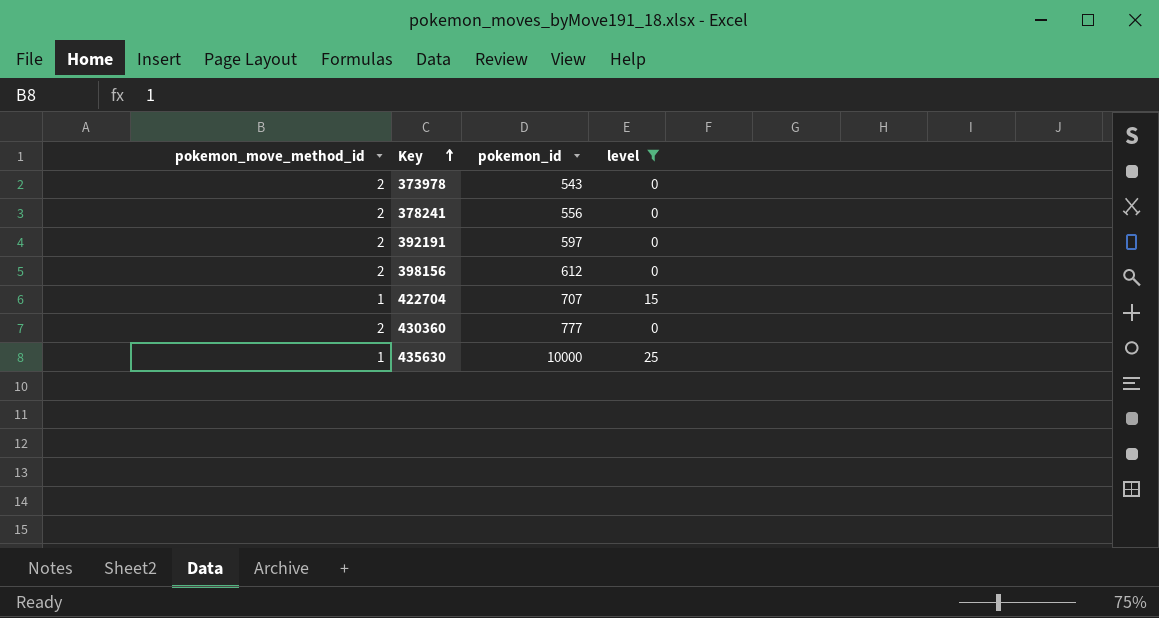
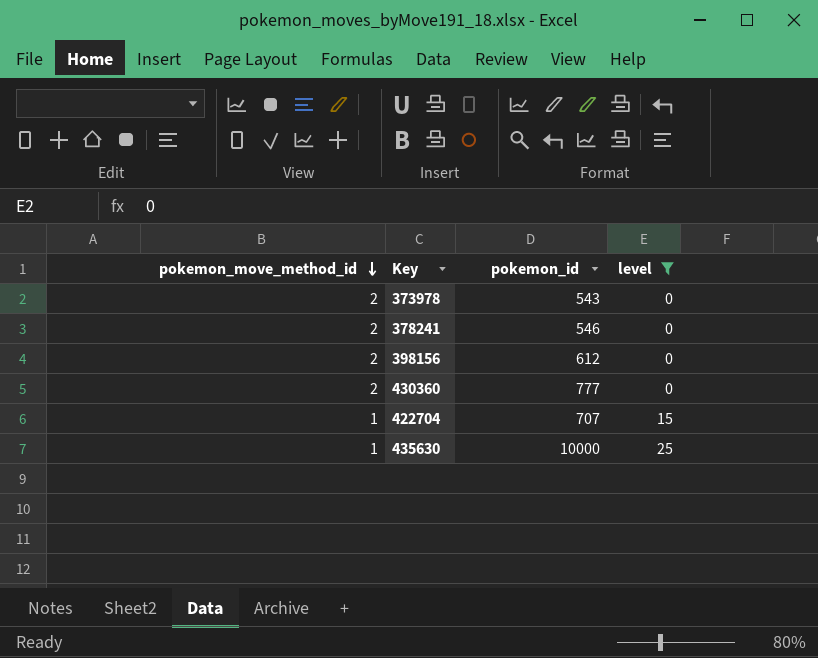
row order: Key ascending -> pokemon_move_method_id descending
row 392191: 2 | 597 | 0 -> none
378241 | pokemon_id: 556 -> 546

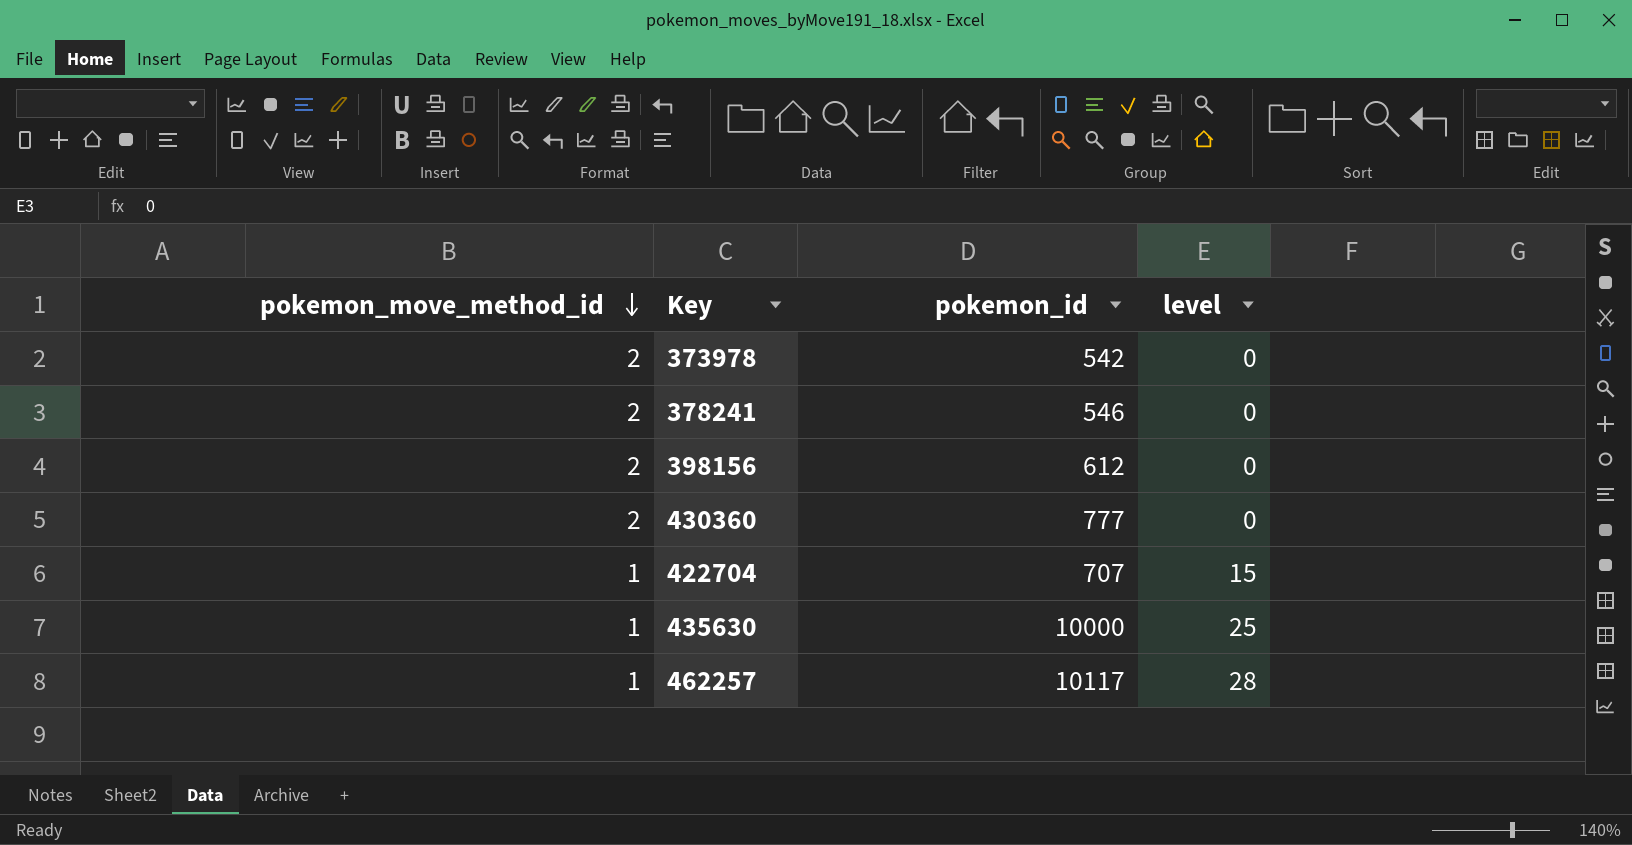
filter: level != 28 -> none
373978 | pokemon_id: 543 -> 542

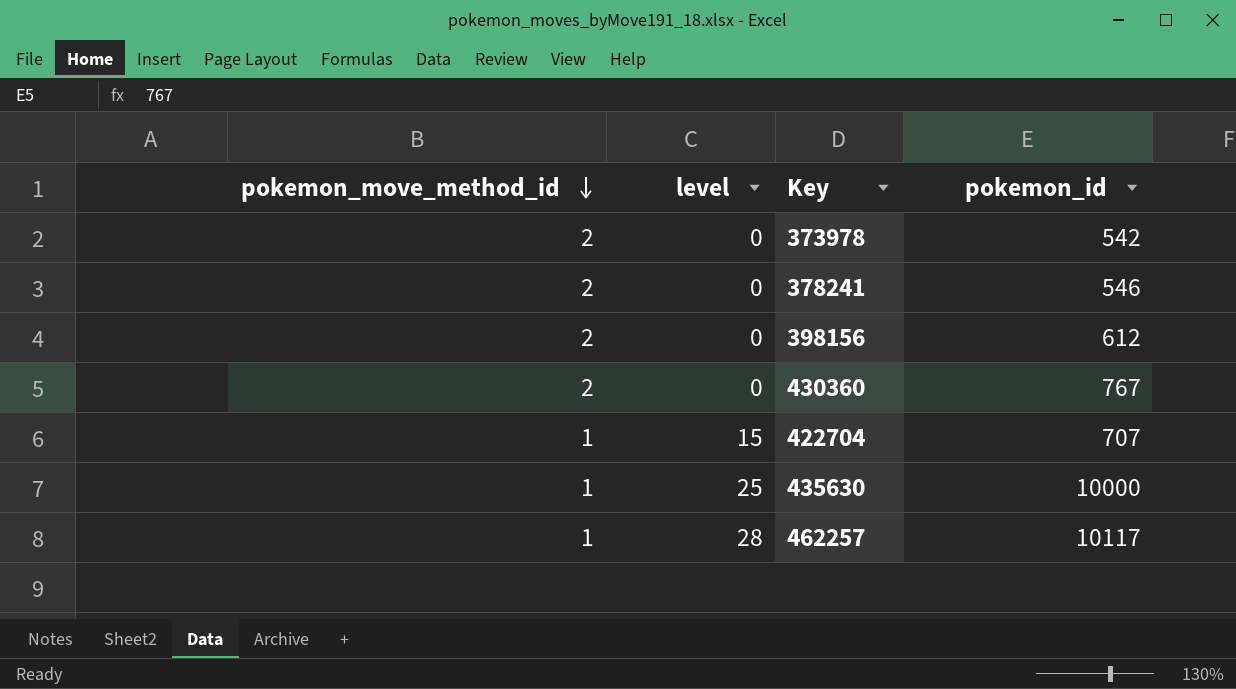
column level | position: 4 -> 2
430360 | pokemon_id: 777 -> 767

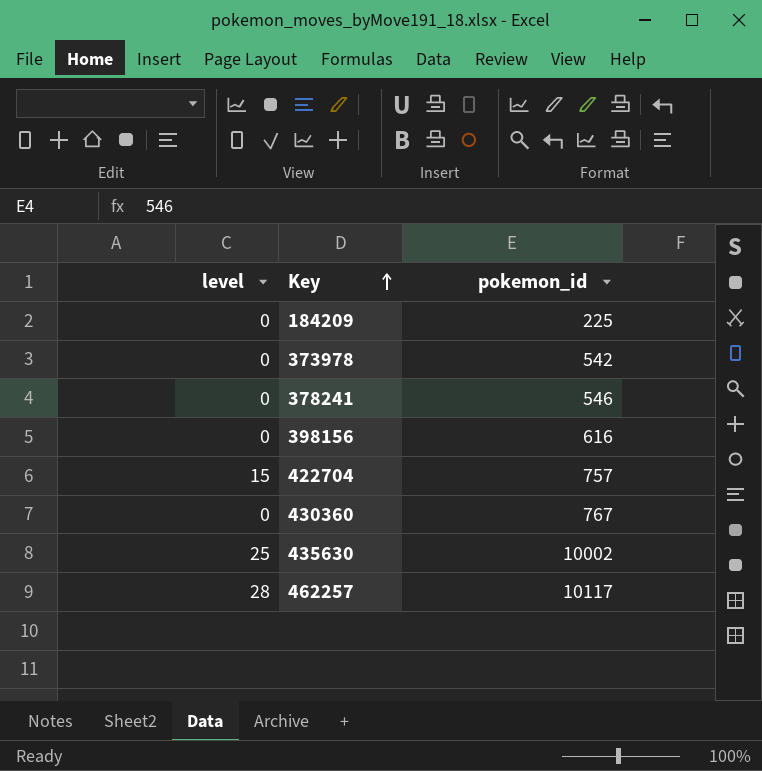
row order: pokemon_move_method_id descending -> Key ascending
column pokemon_move_method_id | position: 1 -> none
row 184209: none -> 0 | 225
398156 | pokemon_id: 612 -> 616
422704 | pokemon_id: 707 -> 757
435630 | pokemon_id: 10000 -> 10002

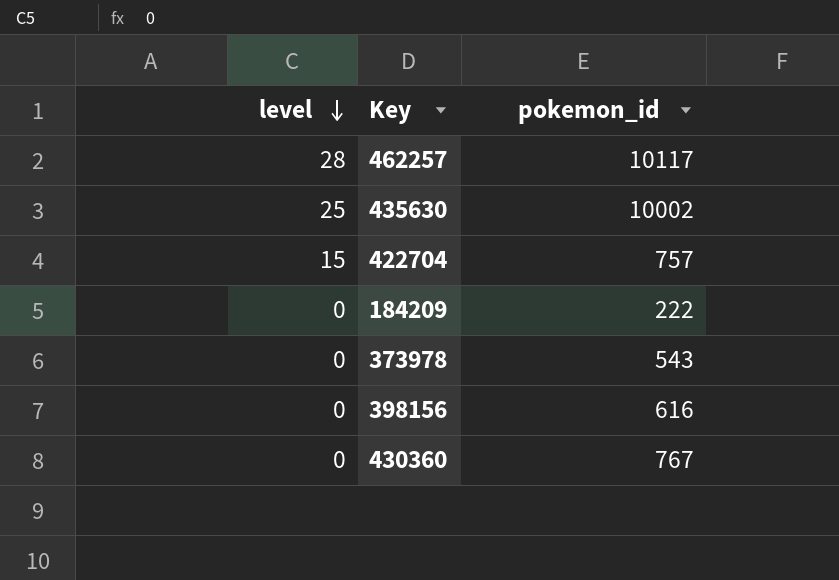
row order: Key ascending -> level descending
row 378241: 0 | 546 -> none
184209 | pokemon_id: 225 -> 222
373978 | pokemon_id: 542 -> 543

